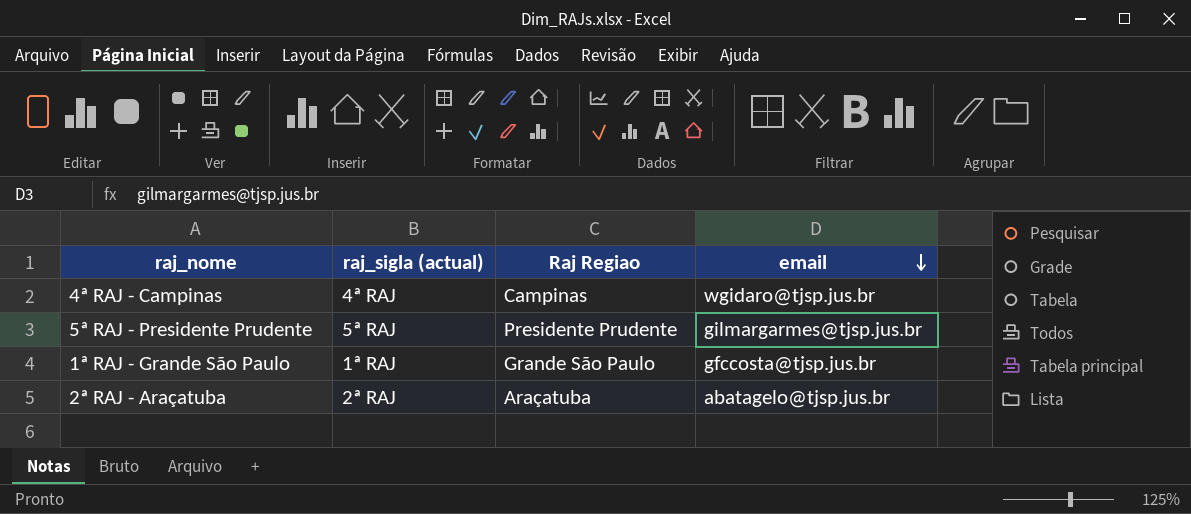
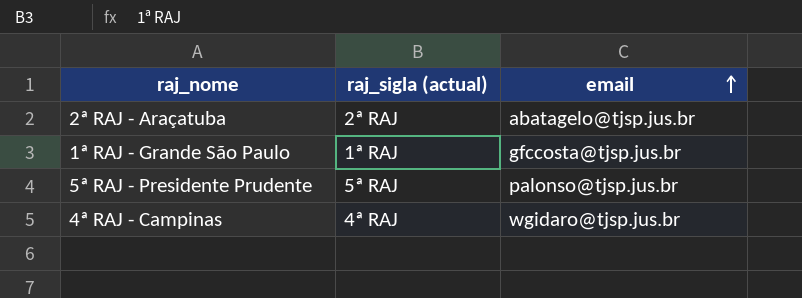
row order: email descending -> email ascending
column Raj Regiao | position: 3 -> none
5ª RAJ - Presidente Prudente | email: gilmargarmes@tjsp.jus.br -> palonso@tjsp.jus.br

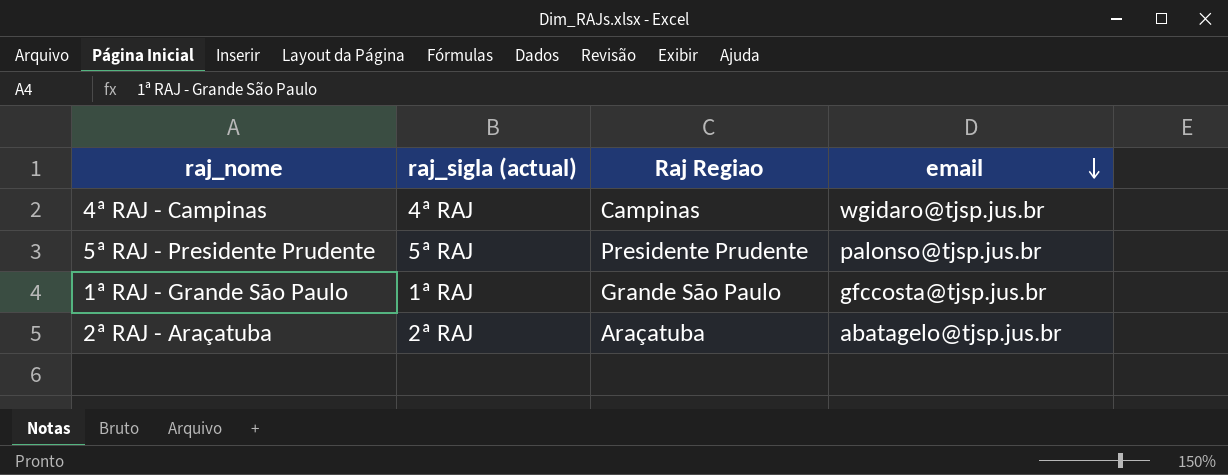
row order: email ascending -> email descending
column Raj Regiao | position: none -> 3

